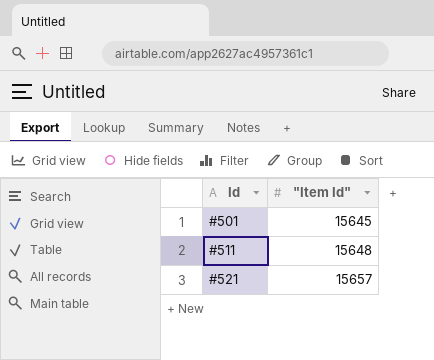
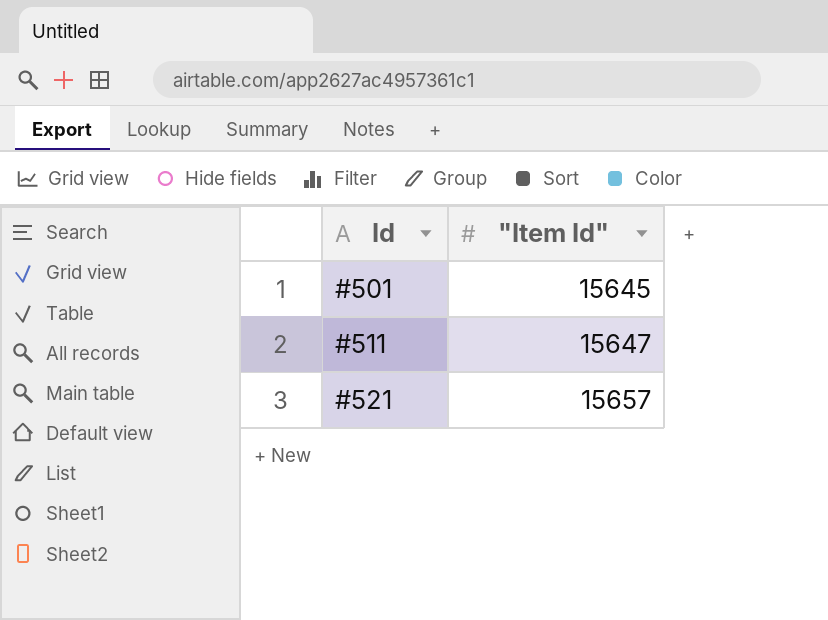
#511 | "Item Id": 15648 -> 15647

